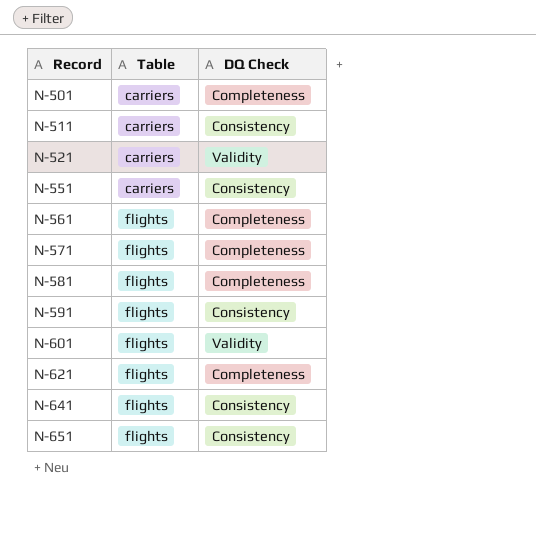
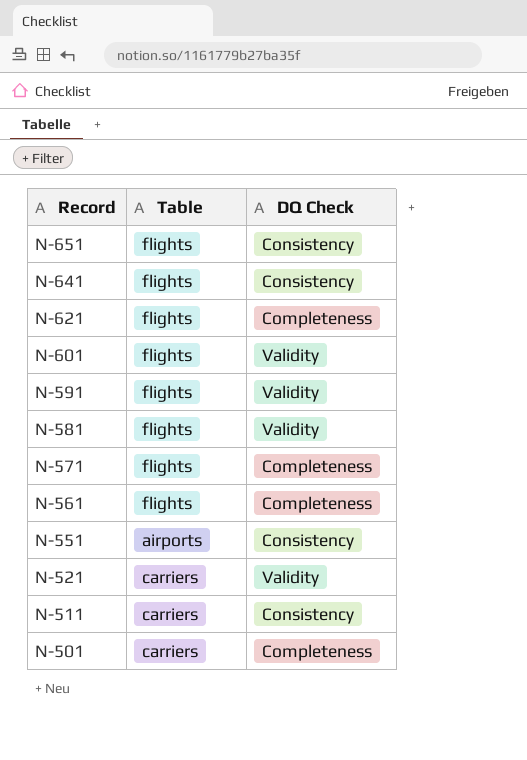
row order: Record ascending -> Record descending
N-591 | DQ Check: Consistency -> Validity
N-581 | DQ Check: Completeness -> Validity
N-551 | Table: carriers -> airports

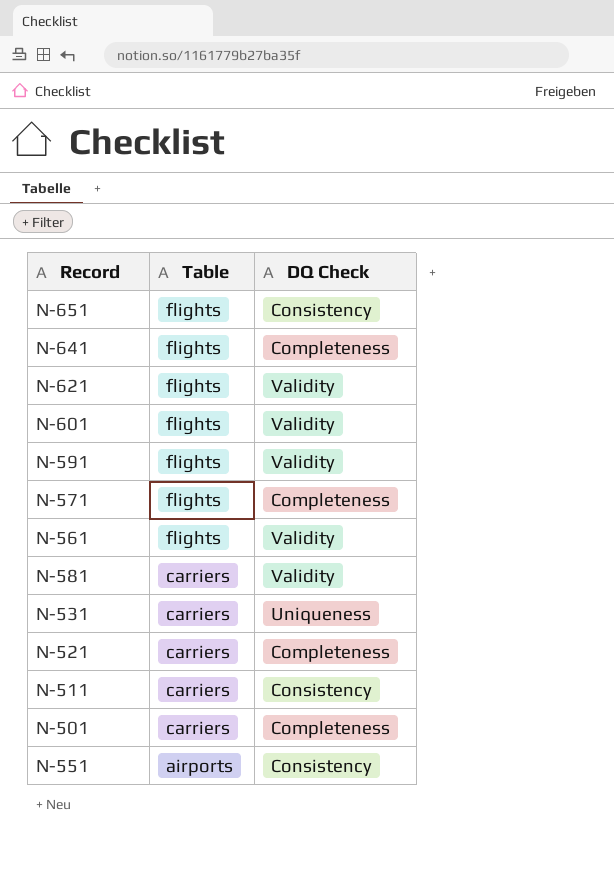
row order: Record descending -> Table descending
N-641 | DQ Check: Consistency -> Completeness
N-621 | DQ Check: Completeness -> Validity
N-561 | DQ Check: Completeness -> Validity
N-581 | Table: flights -> carriers
row N-531: none -> carriers | Uniqueness
N-521 | DQ Check: Validity -> Completeness

